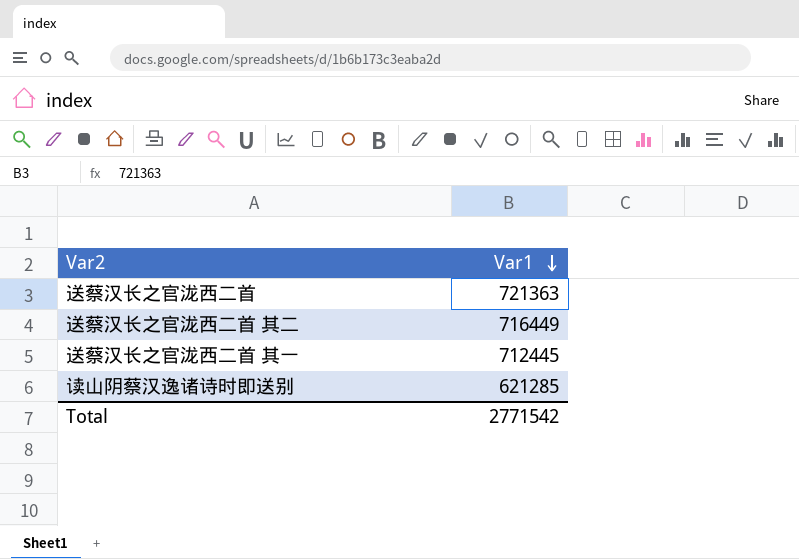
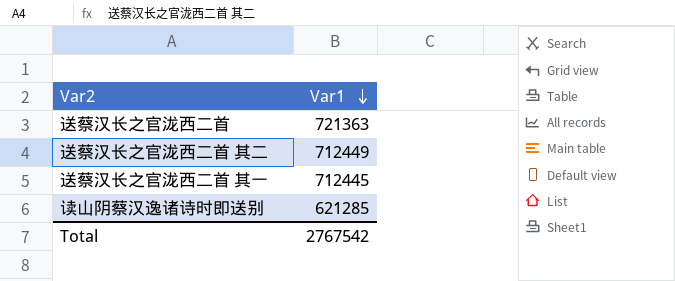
送蔡汉长之官泷西二首 其二 | Var1: 716449 -> 712449
Total | Var1: 2771542 -> 2767542

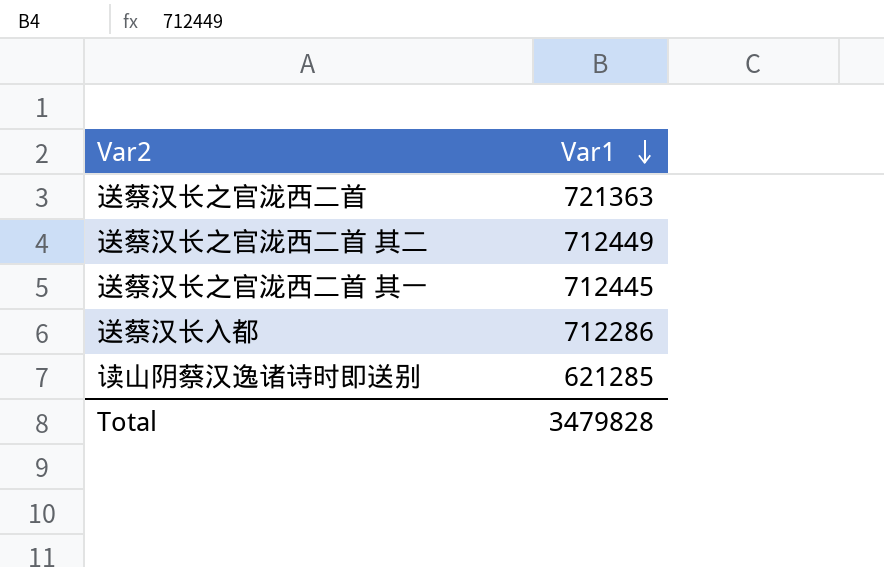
row 送蔡汉长入都: none -> 712286
Total | Var1: 2767542 -> 3479828

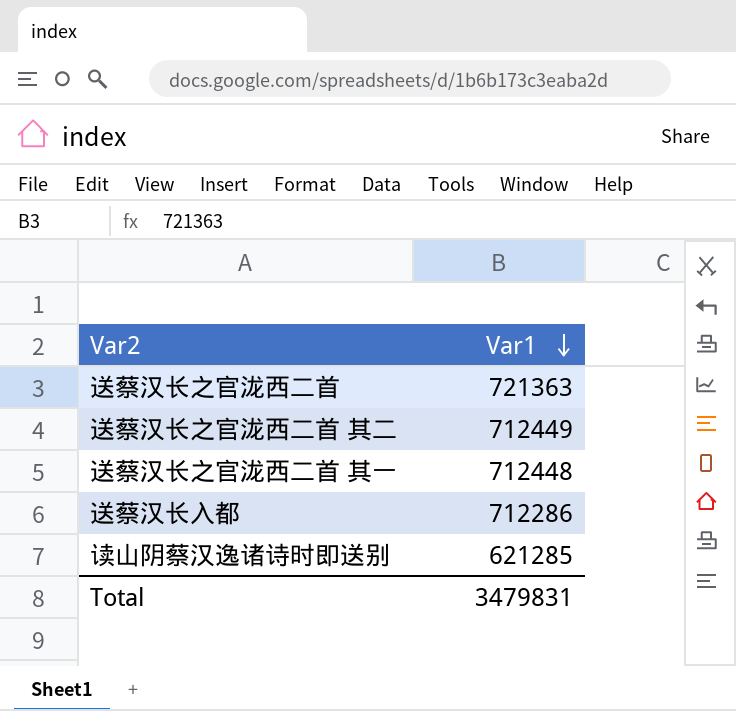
送蔡汉长之官泷西二首 其一 | Var1: 712445 -> 712448
Total | Var1: 3479828 -> 3479831

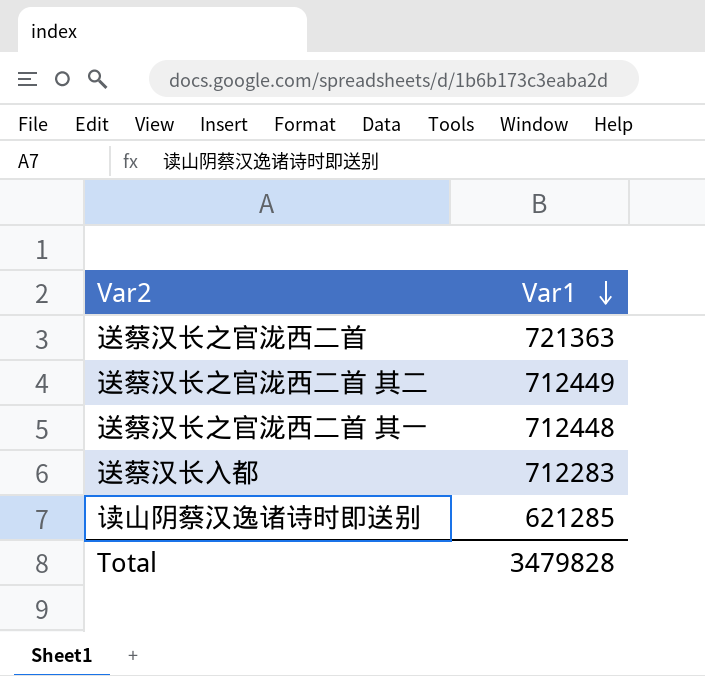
送蔡汉长入都 | Var1: 712286 -> 712283
Total | Var1: 3479831 -> 3479828

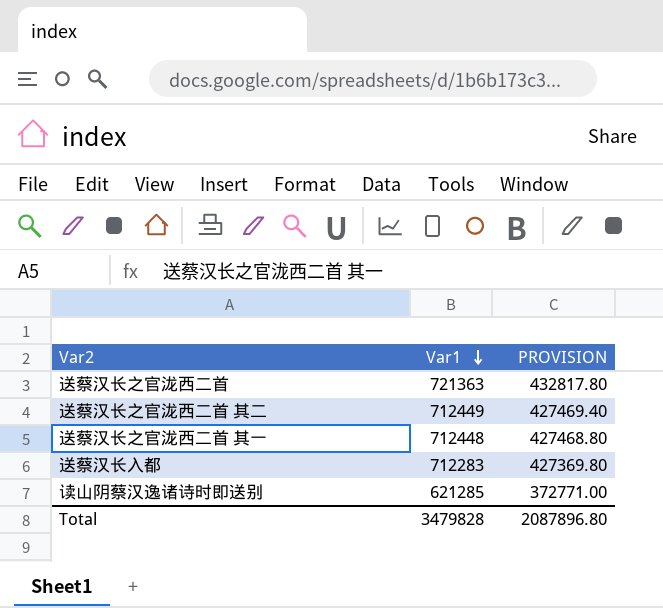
column PROVISION | formula: none -> [Var1] * 0.6

